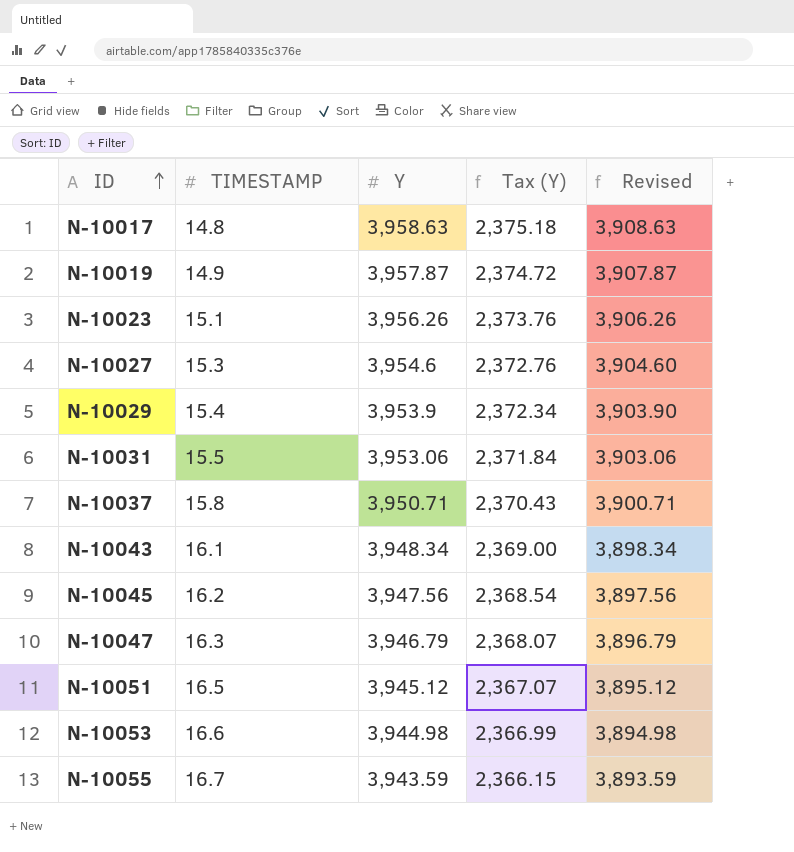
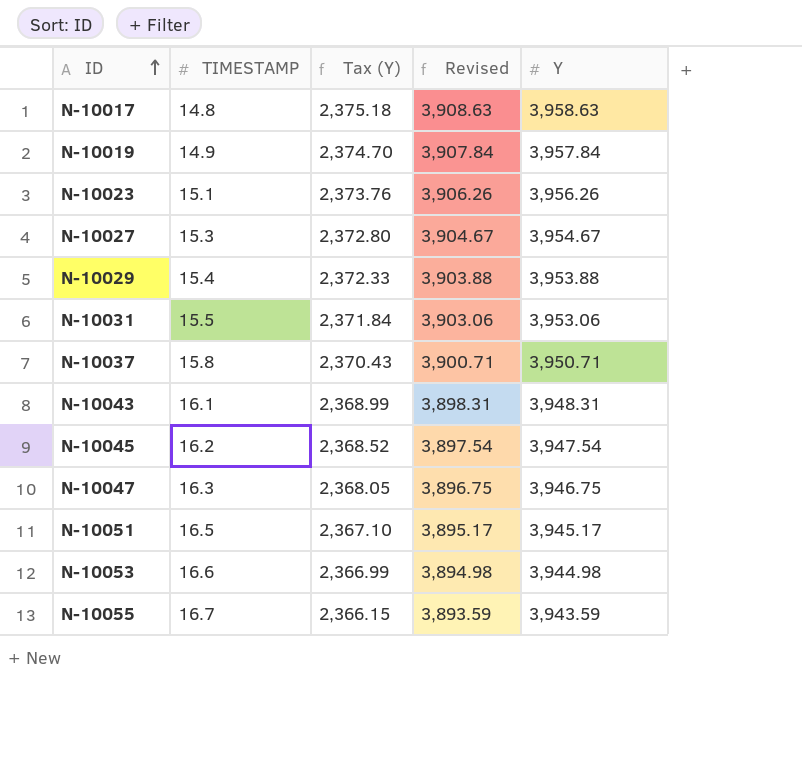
column Y | position: 3 -> 5
N-10019 | Tax (Y): 2,374.72 -> 2,374.70
N-10019 | Revised: 3,907.87 -> 3,907.84
N-10019 | Y: 3,957.87 -> 3,957.84
N-10027 | Tax (Y): 2,372.76 -> 2,372.80
N-10027 | Revised: 3,904.60 -> 3,904.67
N-10027 | Y: 3,954.6 -> 3,954.67
N-10029 | Tax (Y): 2,372.34 -> 2,372.33
N-10029 | Revised: 3,903.90 -> 3,903.88
N-10029 | Y: 3,953.9 -> 3,953.88
N-10043 | Tax (Y): 2,369.00 -> 2,368.99
N-10043 | Revised: 3,898.34 -> 3,898.31
N-10043 | Y: 3,948.34 -> 3,948.31
N-10045 | Tax (Y): 2,368.54 -> 2,368.52
N-10045 | Revised: 3,897.56 -> 3,897.54
N-10045 | Y: 3,947.56 -> 3,947.54
N-10047 | Tax (Y): 2,368.07 -> 2,368.05
N-10047 | Revised: 3,896.79 -> 3,896.75
N-10047 | Y: 3,946.79 -> 3,946.75
N-10051 | Tax (Y): 2,367.07 -> 2,367.10
N-10051 | Revised: 3,895.12 -> 3,895.17
N-10051 | Y: 3,945.12 -> 3,945.17

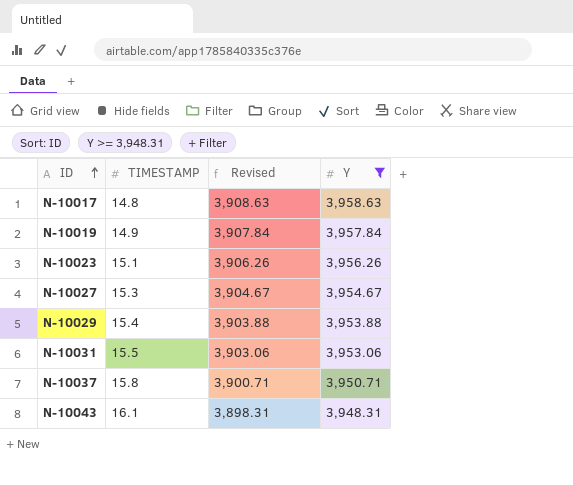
filter: none -> Y >= 3,948.31
column Tax (Y) | formula: [Y] * 0.6 -> none

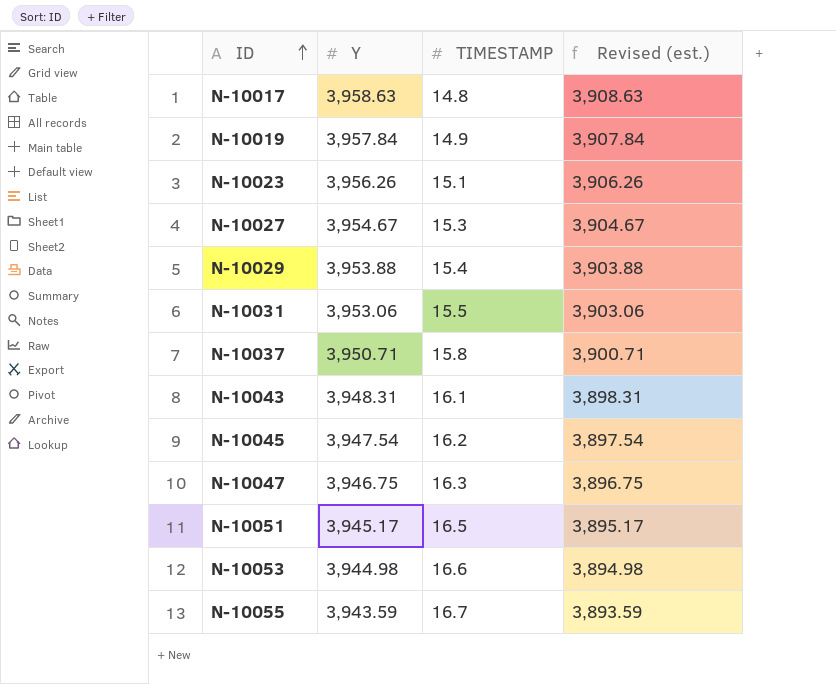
filter: Y >= 3,948.31 -> none
column Y | position: 4 -> 2
column name: Revised -> Revised (est.)

